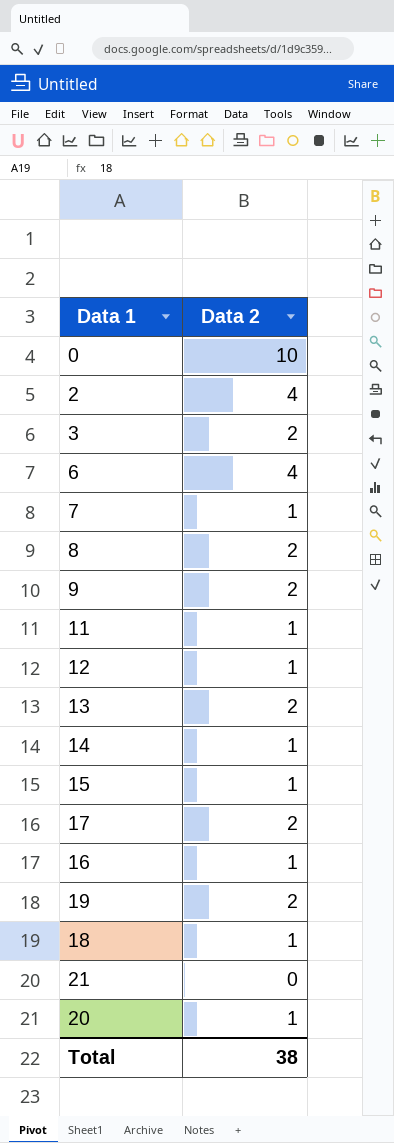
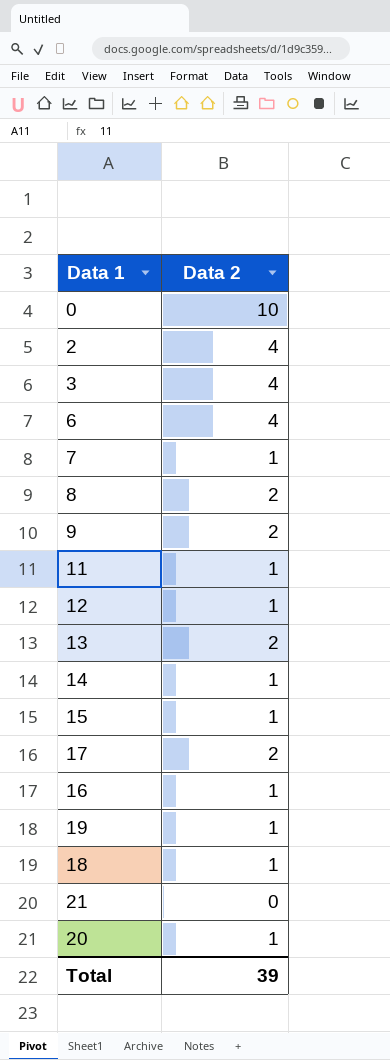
3 | Data 2: 2 -> 4
19 | Data 2: 2 -> 1
Total | Data 2: 38 -> 39

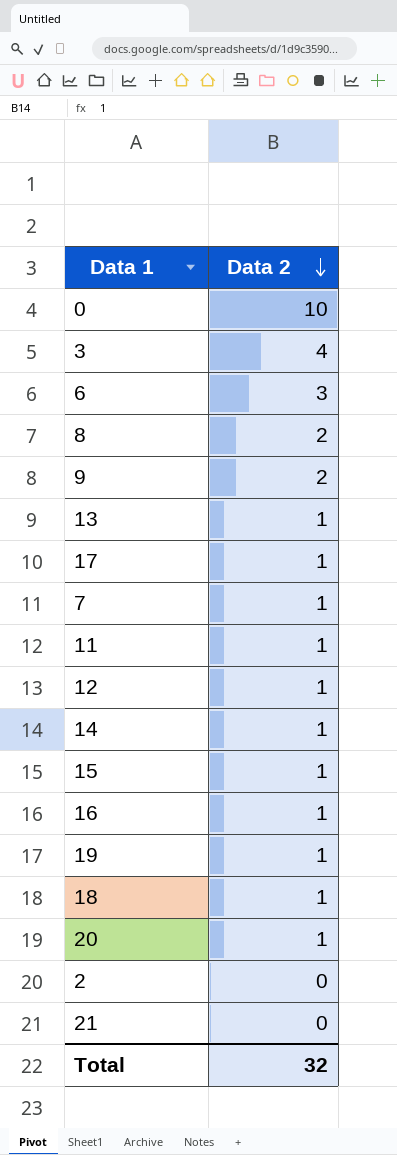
row order: none -> Data 2 descending
6 | Data 2: 4 -> 3
13 | Data 2: 2 -> 1
17 | Data 2: 2 -> 1
2 | Data 2: 4 -> 0
Total | Data 2: 39 -> 32

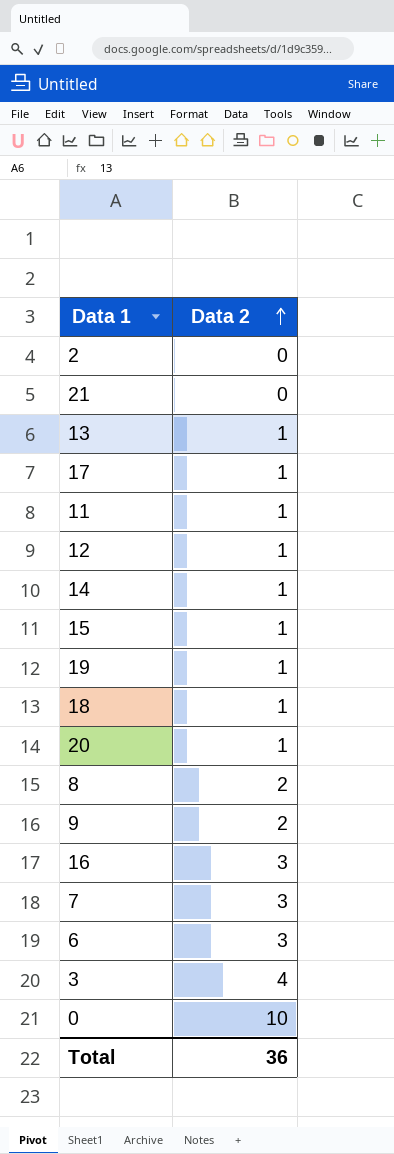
row order: Data 2 descending -> Data 2 ascending
16 | Data 2: 1 -> 3
7 | Data 2: 1 -> 3
Total | Data 2: 32 -> 36

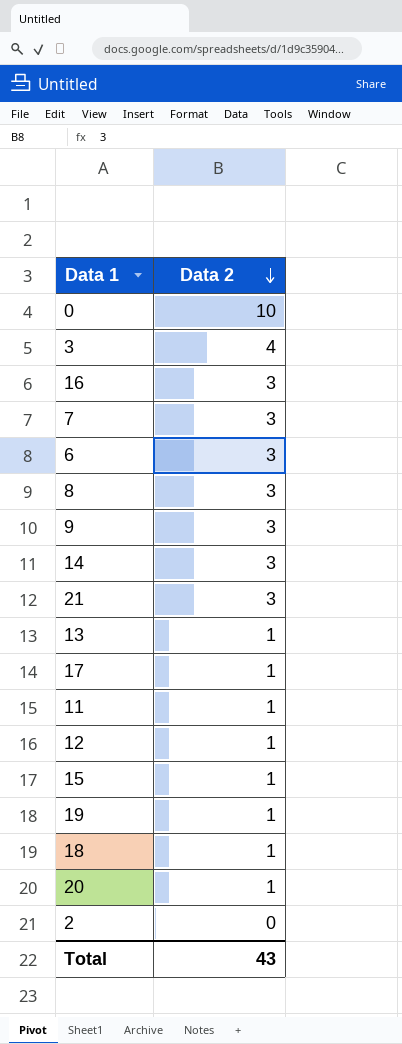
row order: Data 2 ascending -> Data 2 descending
8 | Data 2: 2 -> 3
9 | Data 2: 2 -> 3
14 | Data 2: 1 -> 3
21 | Data 2: 0 -> 3
Total | Data 2: 36 -> 43

